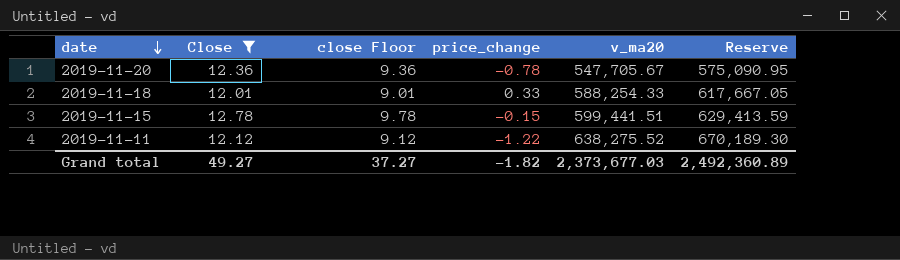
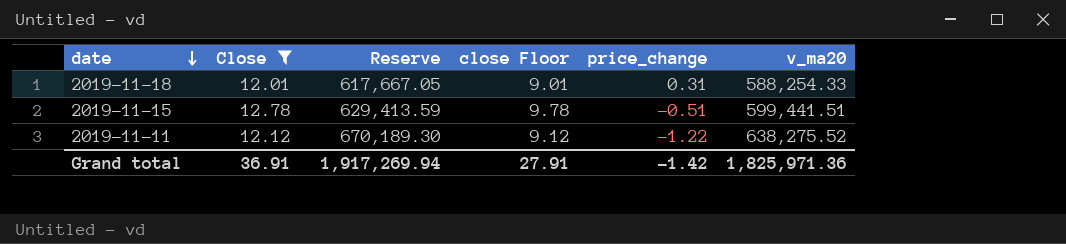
column Reserve | position: 6 -> 3
row 2019-11-20: 12.36 | 9.36 | -0.78 | 547,705.67 | 575,090.95 -> none
2019-11-18 | price_change: 0.33 -> 0.31
2019-11-15 | price_change: -0.15 -> -0.51
Grand total | Close: 49.27 -> 36.91
Grand total | Reserve: 2,492,360.89 -> 1,917,269.94
Grand total | close Floor: 37.27 -> 27.91
Grand total | price_change: -1.82 -> -1.42
Grand total | v_ma20: 2,373,677.03 -> 1,825,971.36

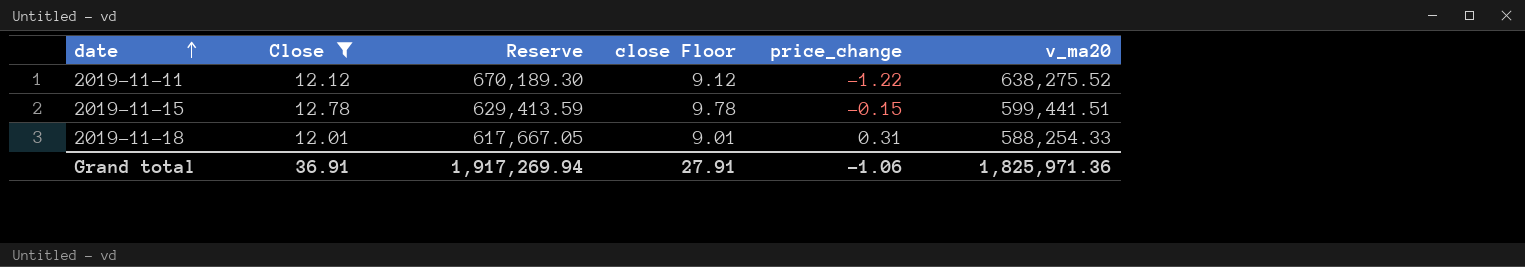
row order: date descending -> date ascending
2019-11-15 | price_change: -0.51 -> -0.15
Grand total | price_change: -1.42 -> -1.06

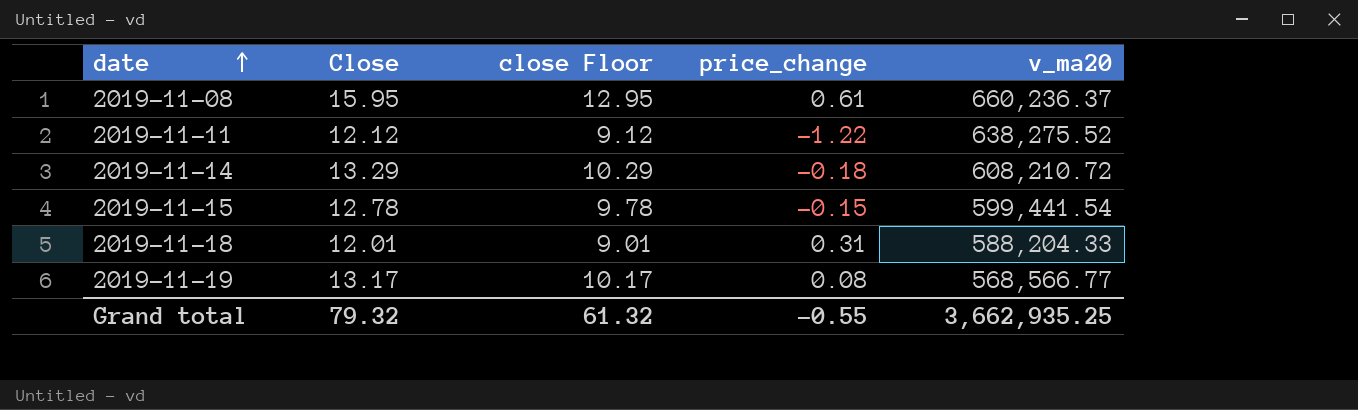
filter: Close <= 12.78 -> none
column Reserve | formula: [v_ma20] * 1.05 -> none
2019-11-15 | v_ma20: 599,441.51 -> 599,441.54
2019-11-18 | v_ma20: 588,254.33 -> 588,204.33
Grand total | Close: 36.91 -> 79.32
Grand total | close Floor: 27.91 -> 61.32
Grand total | price_change: -1.06 -> -0.55
Grand total | v_ma20: 1,825,971.36 -> 3,662,935.25

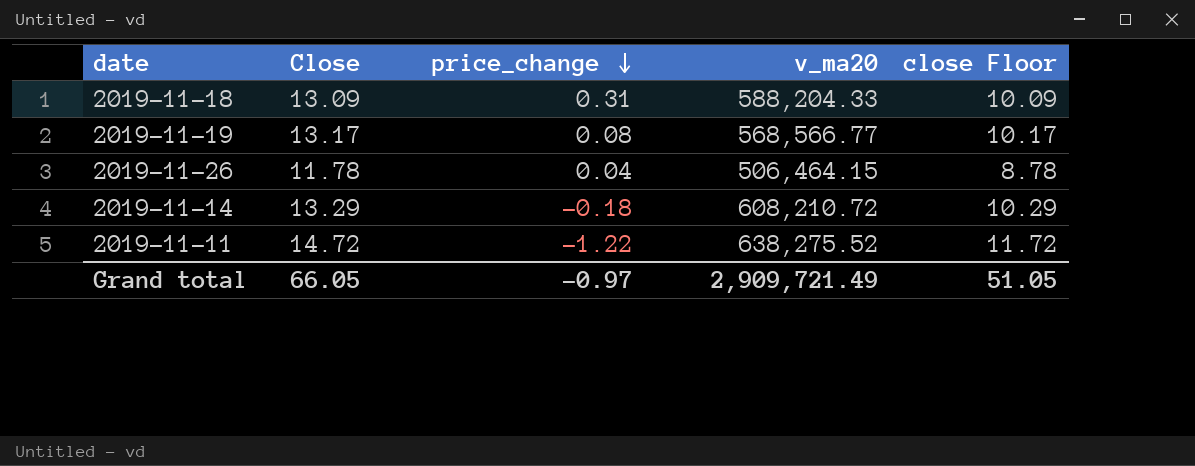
row order: date ascending -> price_change descending
column close Floor | position: 3 -> 5
row 2019-11-08: 15.95 | 12.95 | 0.61 | 660,236.37 -> none
row 2019-11-15: 12.78 | 9.78 | -0.15 | 599,441.54 -> none
2019-11-18 | Close: 12.01 -> 13.09
2019-11-18 | close Floor: 9.01 -> 10.09
row 2019-11-26: none -> 11.78 | 0.04 | 506,464.15 | 8.78
2019-11-11 | Close: 12.12 -> 14.72
2019-11-11 | close Floor: 9.12 -> 11.72
Grand total | Close: 79.32 -> 66.05
Grand total | price_change: -0.55 -> -0.97
Grand total | v_ma20: 3,662,935.25 -> 2,909,721.49
Grand total | close Floor: 61.32 -> 51.05

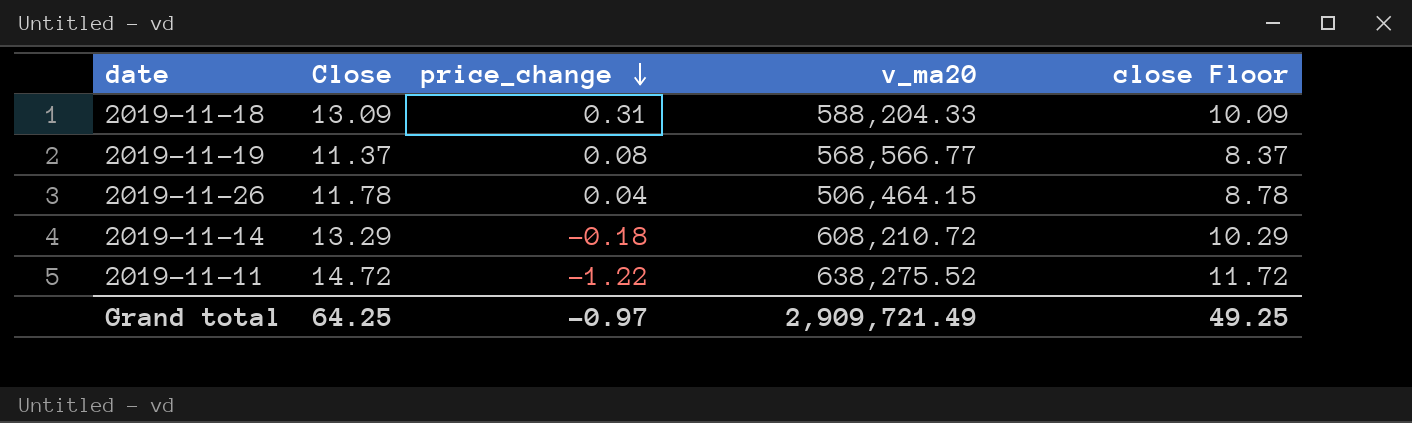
2019-11-19 | Close: 13.17 -> 11.37
2019-11-19 | close Floor: 10.17 -> 8.37
Grand total | Close: 66.05 -> 64.25
Grand total | close Floor: 51.05 -> 49.25

